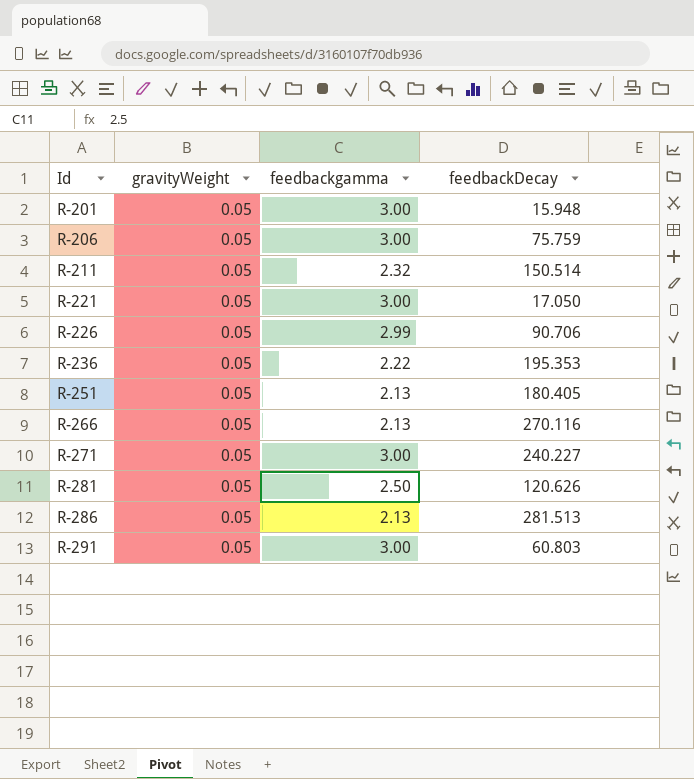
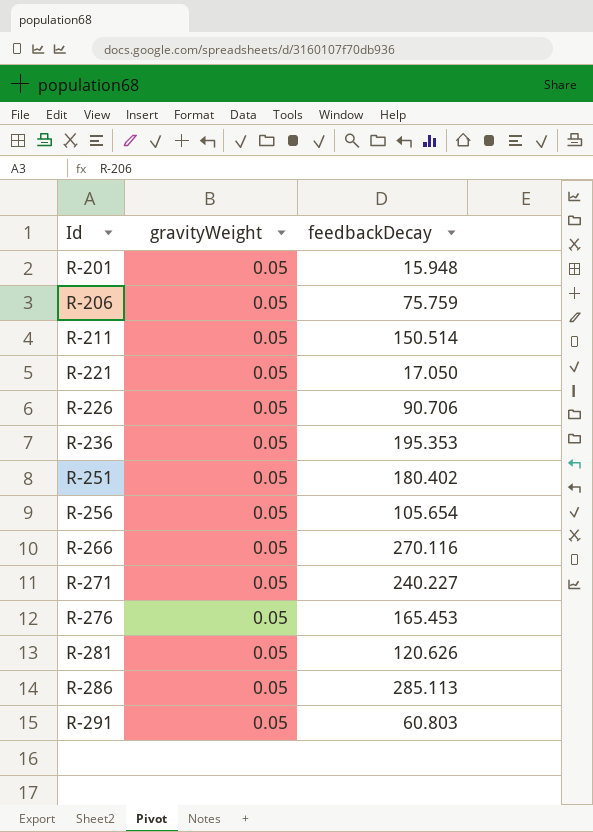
column feedbackgamma | position: 3 -> none
R-251 | feedbackDecay: 180.405 -> 180.402
row R-256: none -> 0.05 | 105.654
row R-276: none -> 0.05 | 165.453
R-286 | feedbackDecay: 281.513 -> 285.113

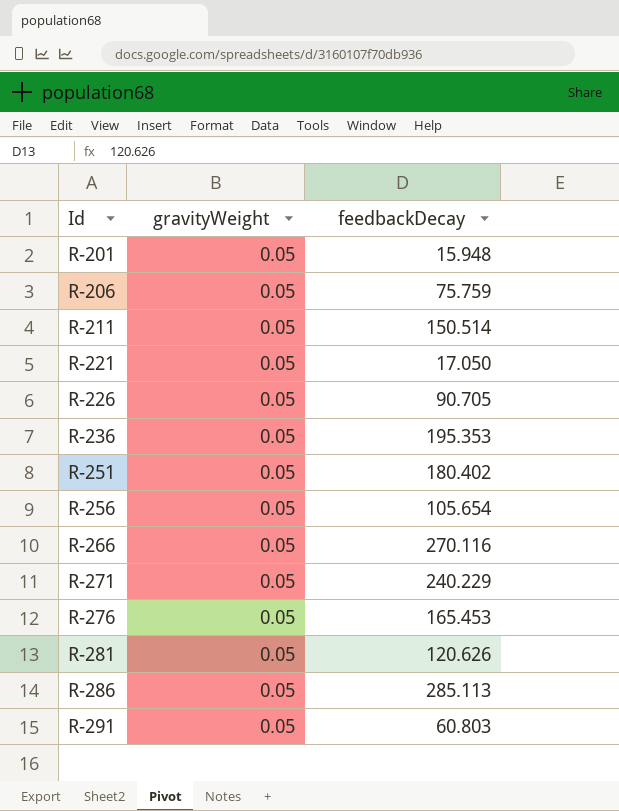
R-226 | feedbackDecay: 90.706 -> 90.705
R-271 | feedbackDecay: 240.227 -> 240.229

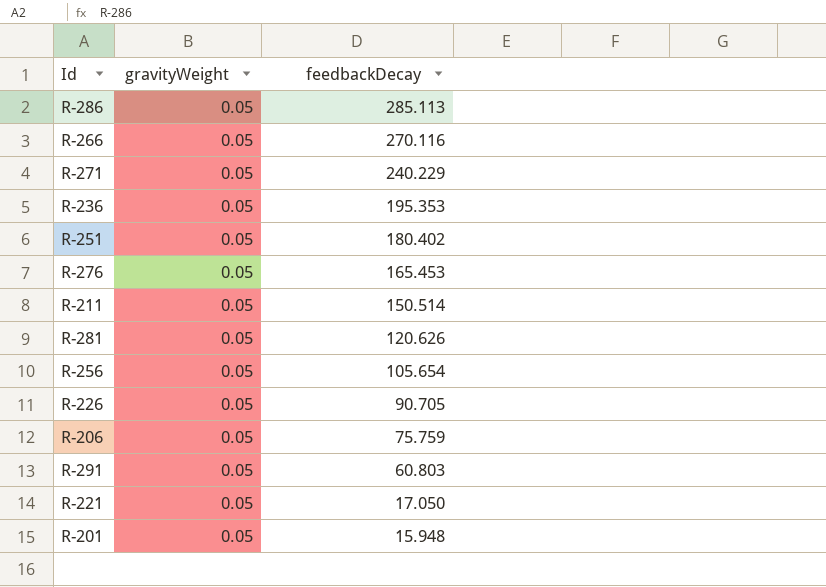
row order: Id ascending -> feedbackDecay descending

